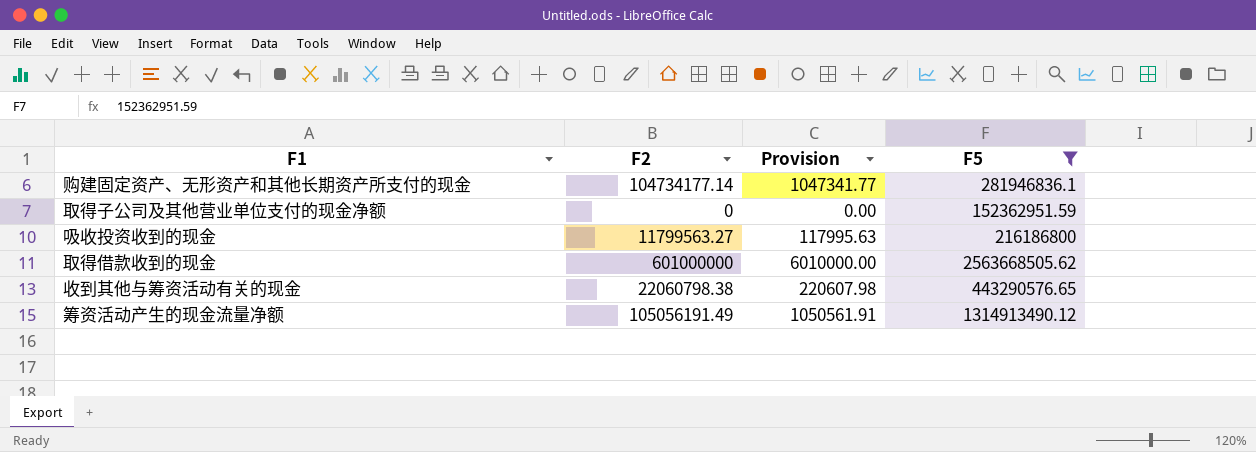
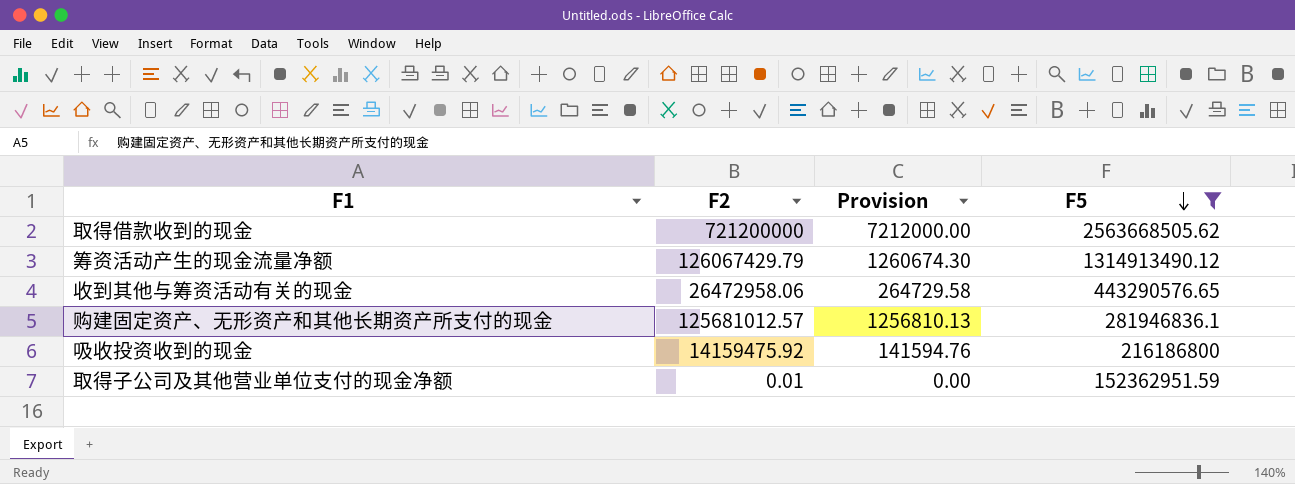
row order: none -> F5 descending
取得借款收到的现金 | F2: 601000000 -> 721200000
取得借款收到的现金 | Provision: 6010000.00 -> 7212000.00
筹资活动产生的现金流量净额 | F2: 105056191.49 -> 126067429.79
筹资活动产生的现金流量净额 | Provision: 1050561.91 -> 1260674.30
收到其他与筹资活动有关的现金 | F2: 22060798.38 -> 26472958.06
收到其他与筹资活动有关的现金 | Provision: 220607.98 -> 264729.58
购建固定资产、无形资产和其他长期资产所支付的现金 | F2: 104734177.14 -> 125681012.57
购建固定资产、无形资产和其他长期资产所支付的现金 | Provision: 1047341.77 -> 1256810.13
吸收投资收到的现金 | F2: 11799563.27 -> 14159475.92
吸收投资收到的现金 | Provision: 117995.63 -> 141594.76
取得子公司及其他营业单位支付的现金净额 | F2: 0 -> 0.01

